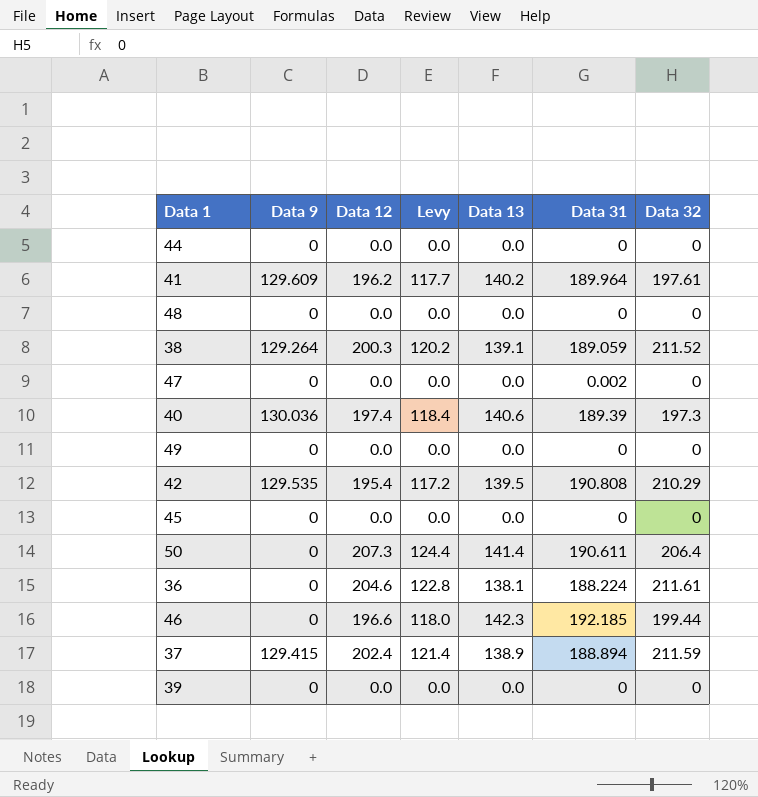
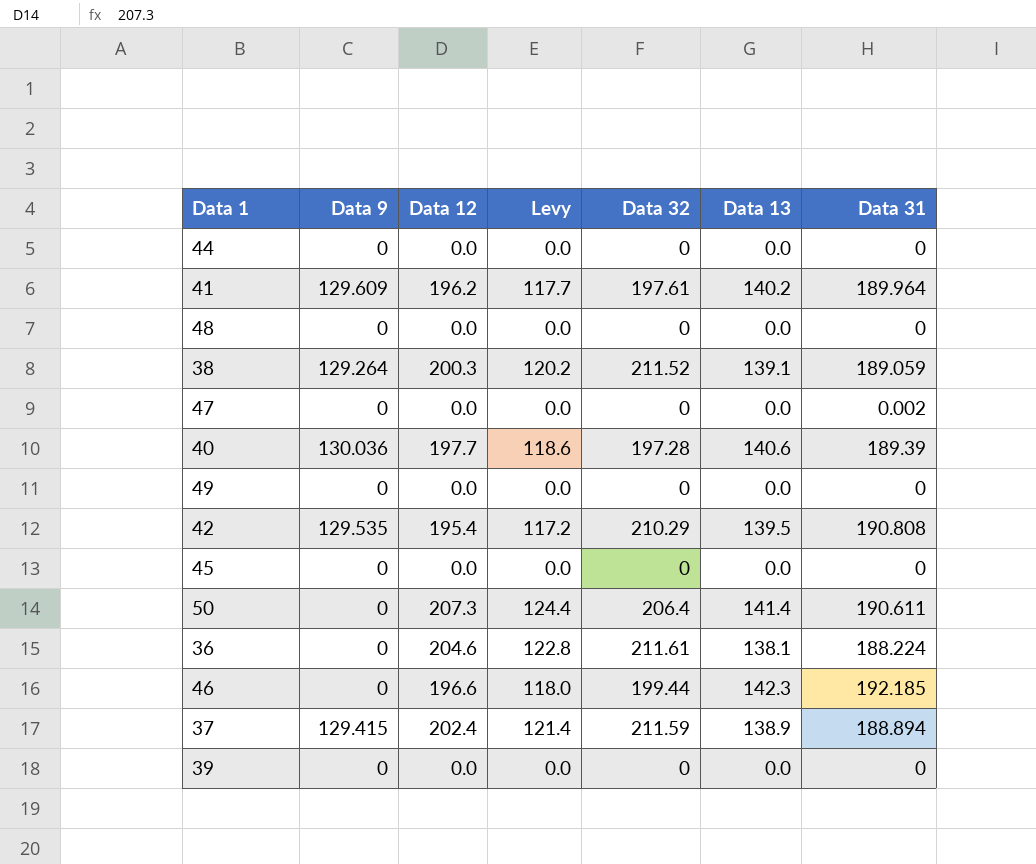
column Data 32 | position: 7 -> 5
40 | Data 12: 197.4 -> 197.7
40 | Levy: 118.4 -> 118.6
40 | Data 32: 197.3 -> 197.28

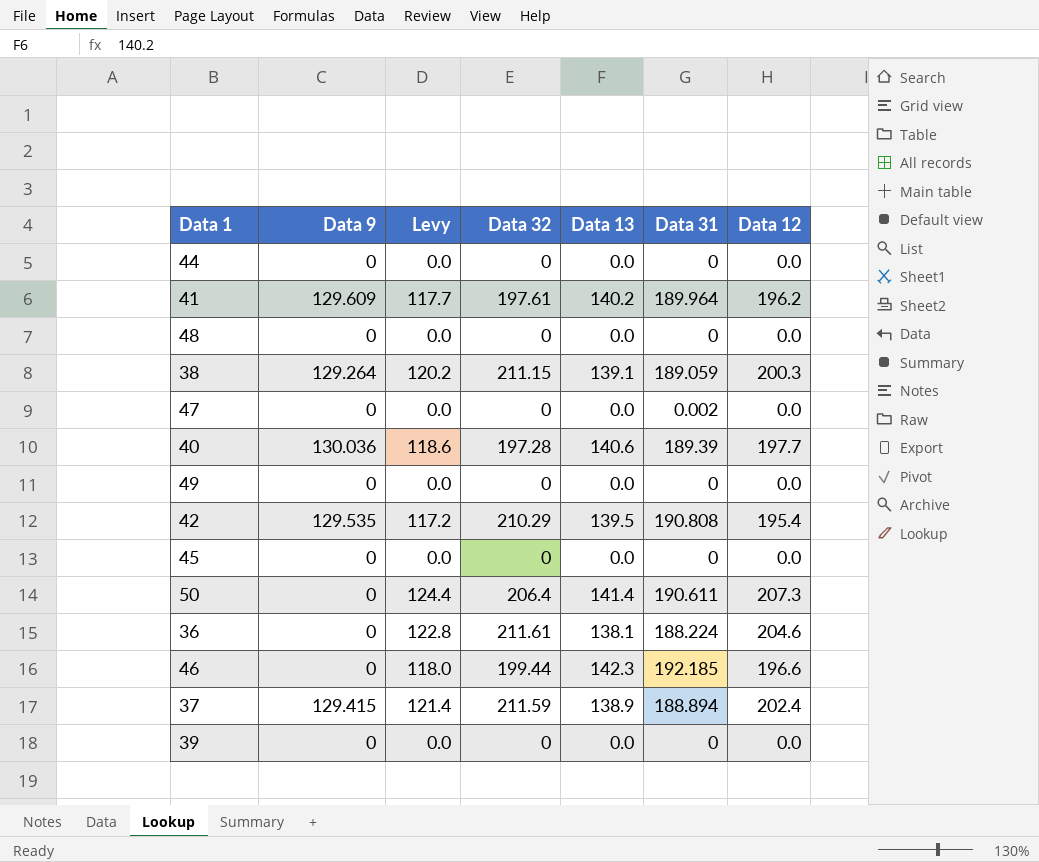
column Data 12 | position: 3 -> 7
38 | Data 32: 211.52 -> 211.15

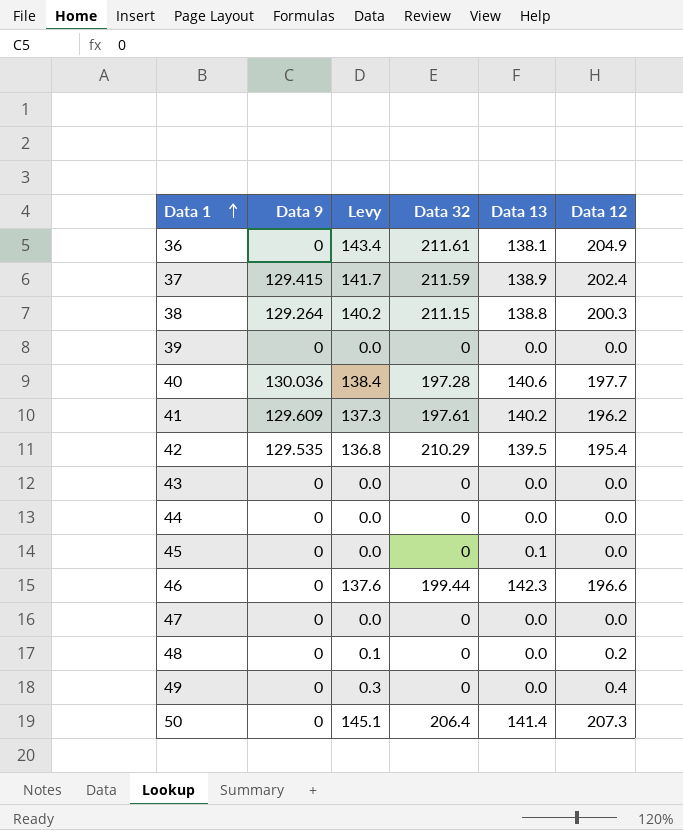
row order: none -> Data 1 ascending
column Data 31 | position: 6 -> none
column Levy | formula: [Data 12] * 0.6 -> [Data 12] * 0.7
36 | Data 12: 204.6 -> 204.9
38 | Data 13: 139.1 -> 138.8
row 43: none -> 0 | 0.0 | 0 | 0.0 | 0.0
45 | Data 13: 0.0 -> 0.1
48 | Data 12: 0.0 -> 0.2
49 | Data 12: 0.0 -> 0.4

